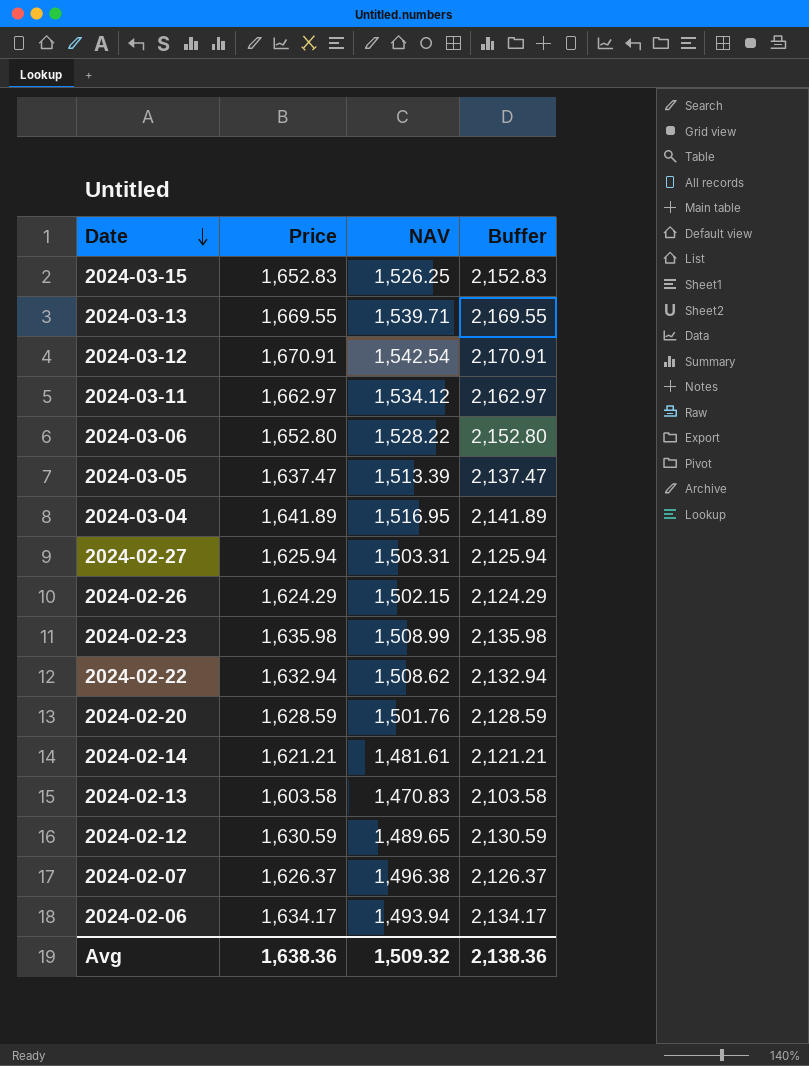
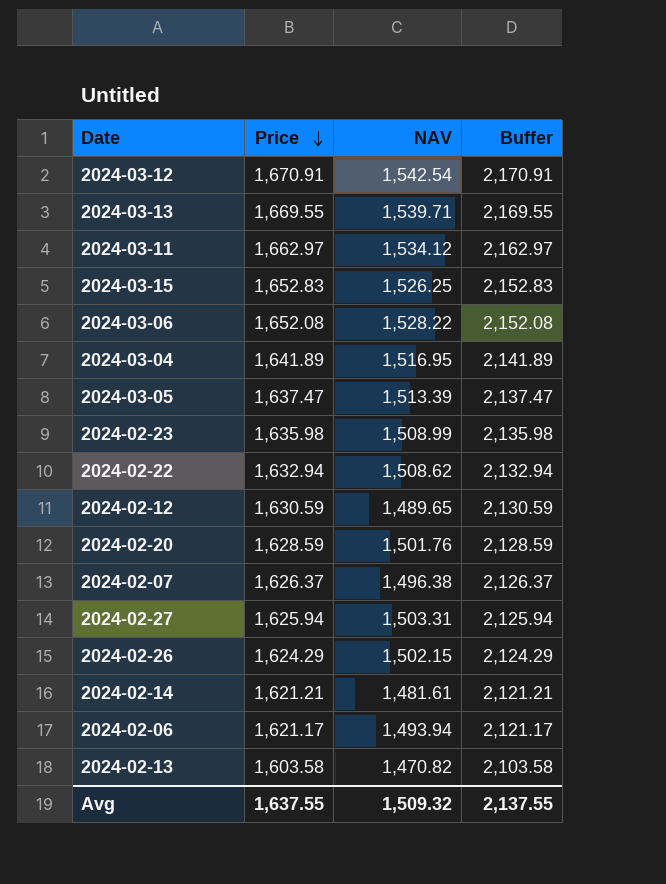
row order: Date descending -> Price descending
2024-03-06 | Price: 1,652.80 -> 1,652.08
2024-03-06 | Buffer: 2,152.80 -> 2,152.08
2024-02-06 | Price: 1,634.17 -> 1,621.17
2024-02-06 | Buffer: 2,134.17 -> 2,121.17
2024-02-13 | NAV: 1,470.83 -> 1,470.82
Avg | Price: 1,638.36 -> 1,637.55
Avg | Buffer: 2,138.36 -> 2,137.55

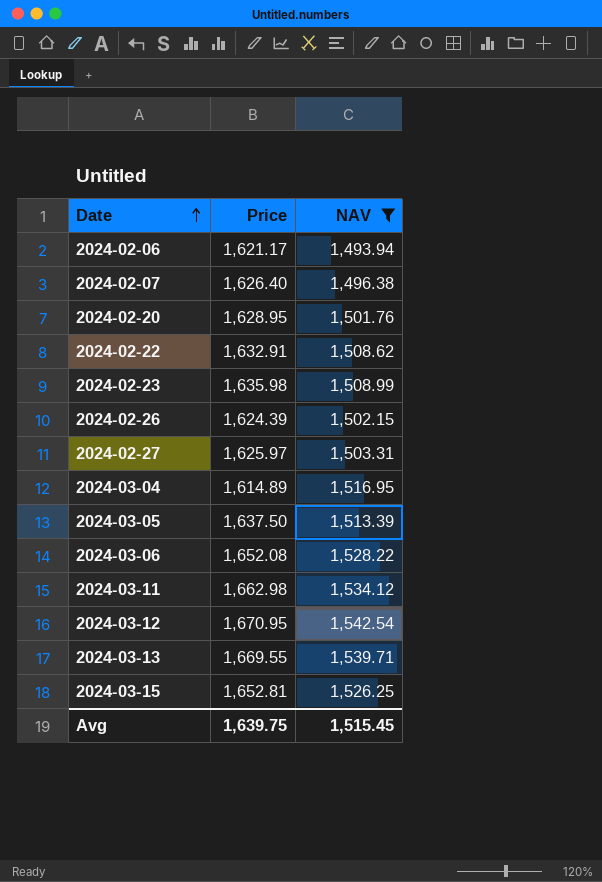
filter: none -> NAV >= 1,493.94
row order: Price descending -> Date ascending
column Buffer | formula: [Price] + 500 -> none
2024-02-07 | Price: 1,626.37 -> 1,626.40
2024-02-20 | Price: 1,628.59 -> 1,628.95
2024-02-22 | Price: 1,632.94 -> 1,632.91
2024-02-26 | Price: 1,624.29 -> 1,624.39
2024-02-27 | Price: 1,625.94 -> 1,625.97
2024-03-04 | Price: 1,641.89 -> 1,614.89
2024-03-05 | Price: 1,637.47 -> 1,637.50
2024-03-11 | Price: 1,662.97 -> 1,662.98
2024-03-12 | Price: 1,670.91 -> 1,670.95
2024-03-15 | Price: 1,652.83 -> 1,652.81
Avg | Price: 1,637.55 -> 1,639.75
Avg | NAV: 1,509.32 -> 1,515.45

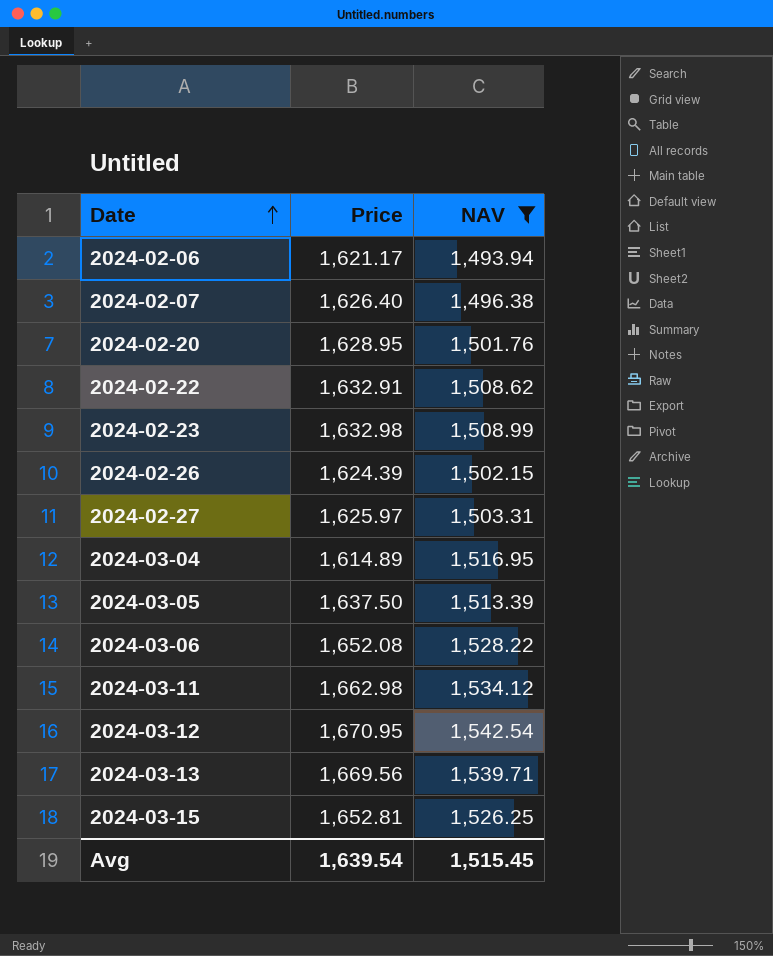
2024-02-23 | Price: 1,635.98 -> 1,632.98
2024-03-13 | Price: 1,669.55 -> 1,669.56
Avg | Price: 1,639.75 -> 1,639.54

